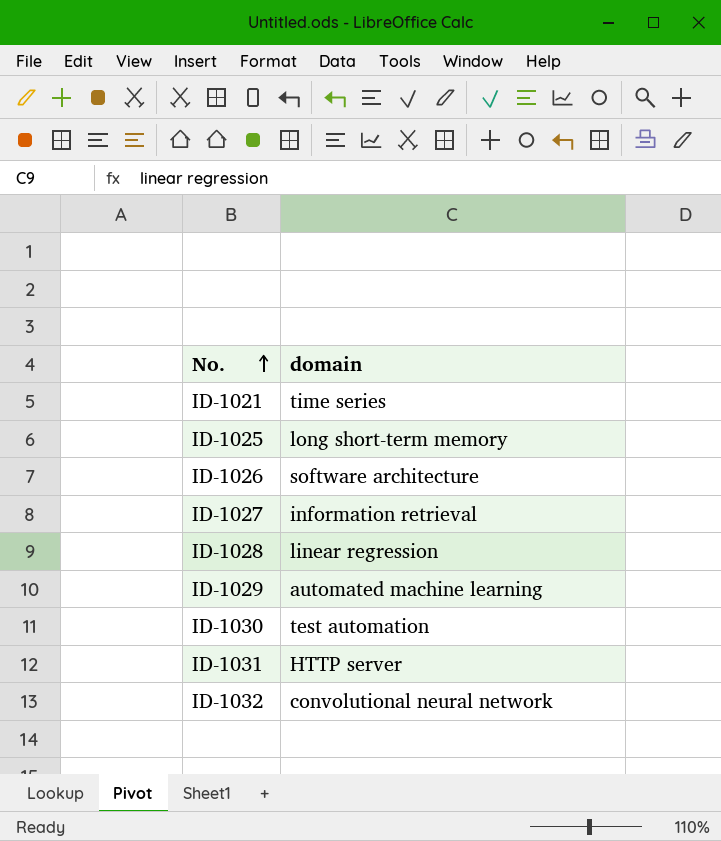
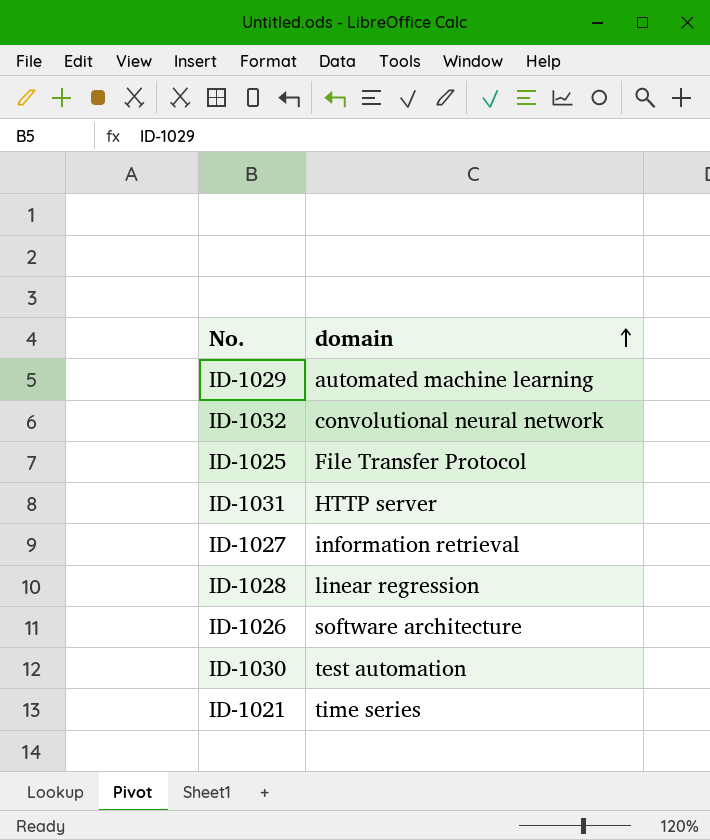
row order: No. ascending -> domain ascending
ID-1025 | domain: long short-term memory -> File Transfer Protocol

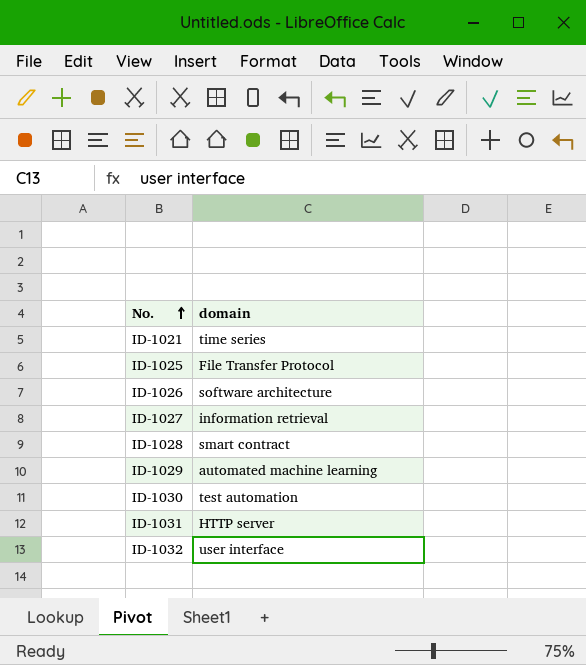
row order: domain ascending -> No. ascending
ID-1028 | domain: linear regression -> smart contract
ID-1032 | domain: convolutional neural network -> user interface

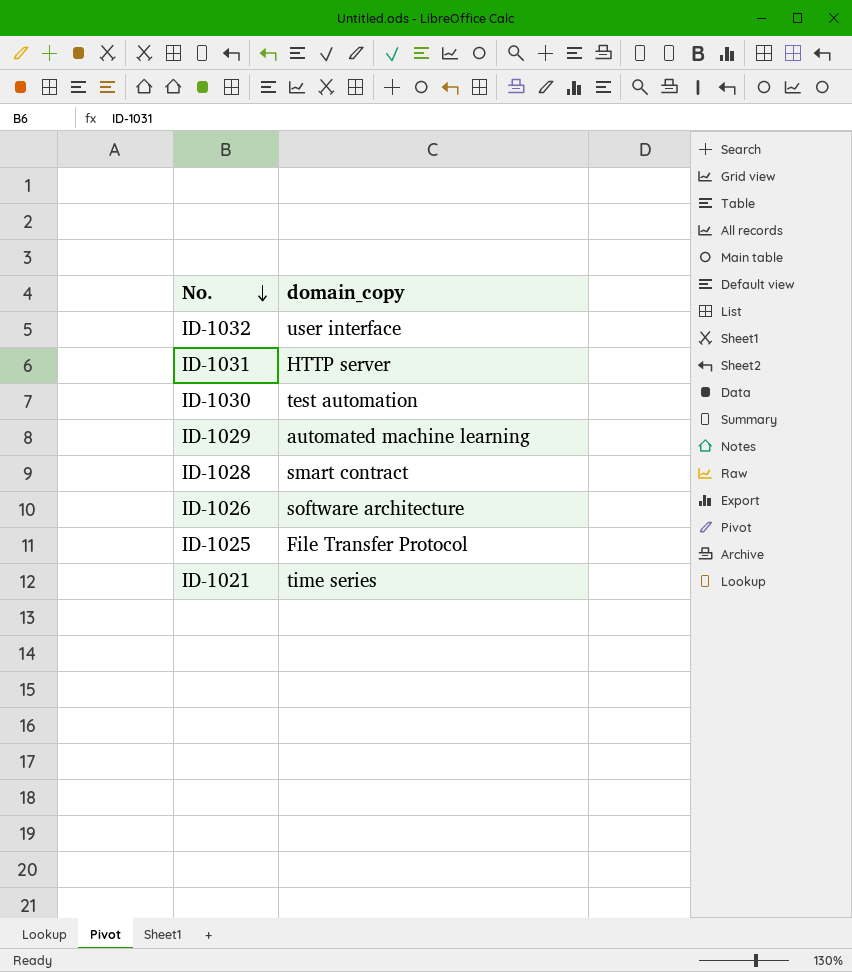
row order: No. ascending -> No. descending
column name: domain -> domain_copy
row ID-1027: information retrieval -> none

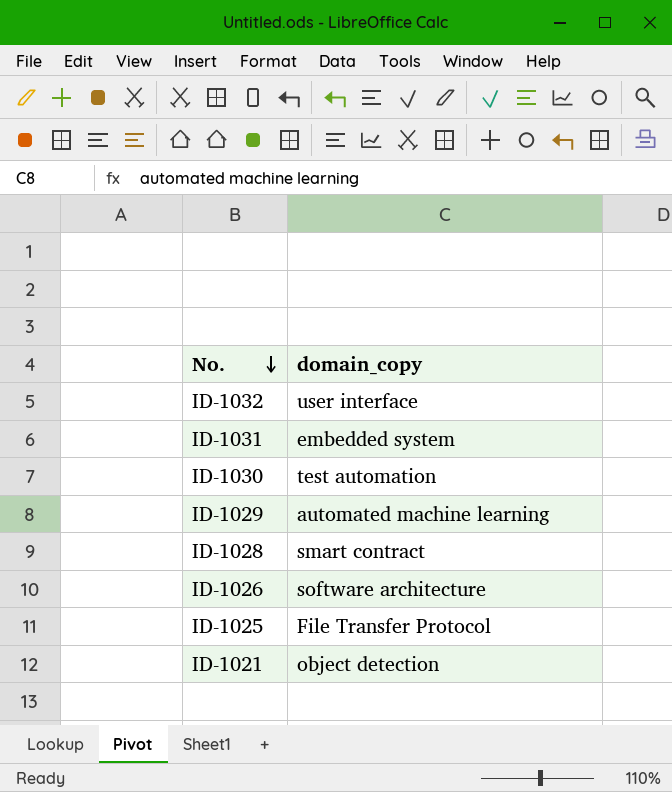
ID-1031 | domain_copy: HTTP server -> embedded system
ID-1021 | domain_copy: time series -> object detection

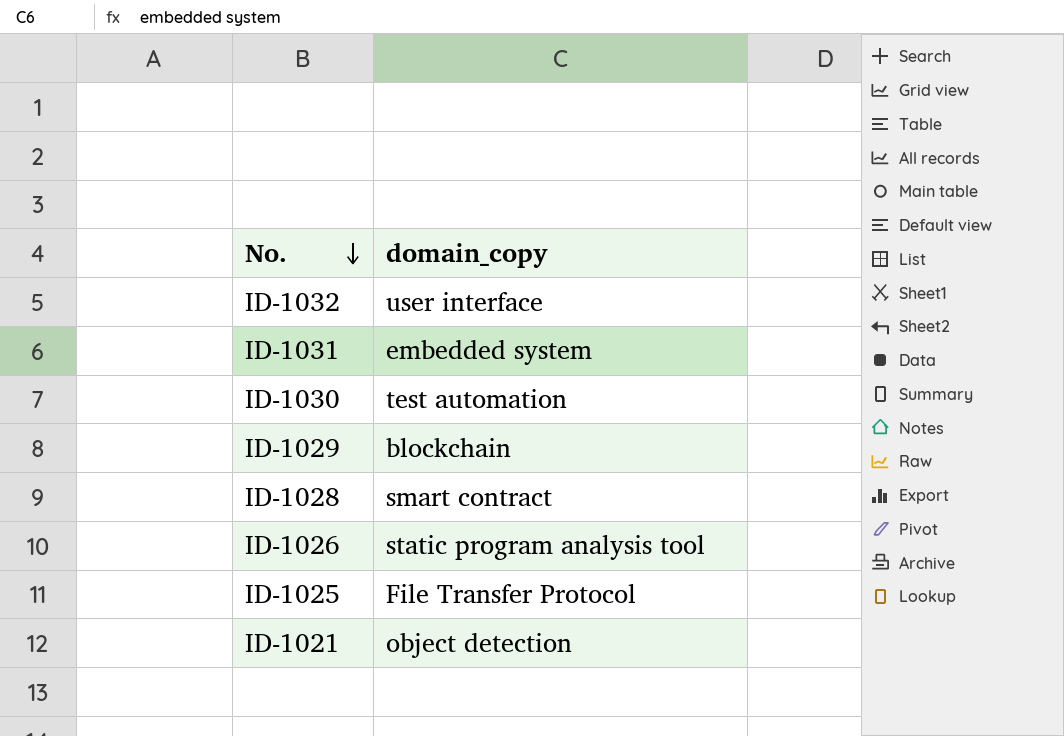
ID-1029 | domain_copy: automated machine learning -> blockchain
ID-1026 | domain_copy: software architecture -> static program analysis tool

